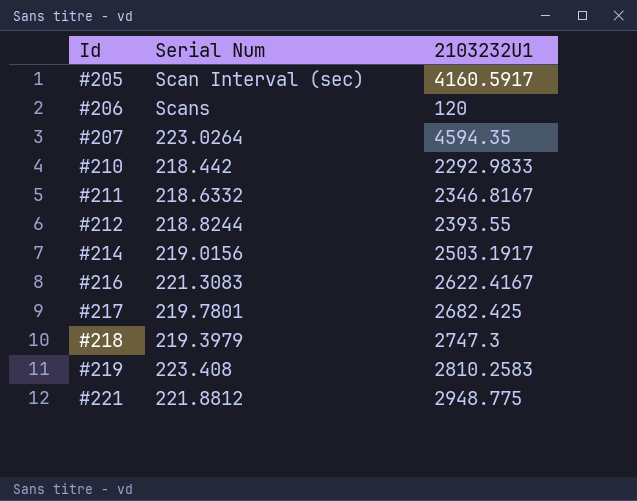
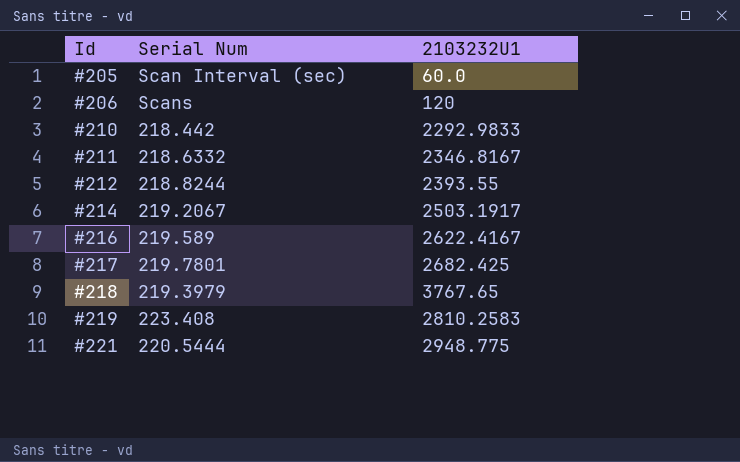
row #207: 223.0264 | 4594.35 -> none
#205 | 2103232U1: 4160.5917 -> 60.0
#214 | Serial Num: 219.0156 -> 219.2067
#216 | Serial Num: 221.3083 -> 219.589
#218 | 2103232U1: 2747.3 -> 3767.65
#221 | Serial Num: 221.8812 -> 220.5444

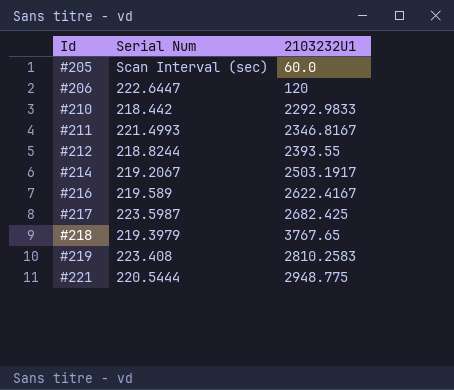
#206 | Serial Num: Scans -> 222.6447
#211 | Serial Num: 218.6332 -> 221.4993
#217 | Serial Num: 219.7801 -> 223.5987

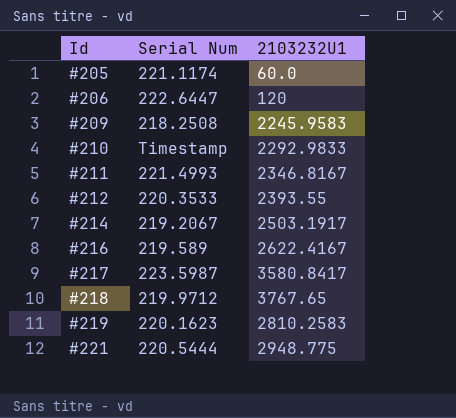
#205 | Serial Num: Scan Interval (sec) -> 221.1174
row #209: none -> 218.2508 | 2245.9583
#210 | Serial Num: 218.442 -> Timestamp
#212 | Serial Num: 218.8244 -> 220.3533
#217 | 2103232U1: 2682.425 -> 3580.8417
#218 | Serial Num: 219.3979 -> 219.9712
#219 | Serial Num: 223.408 -> 220.1623

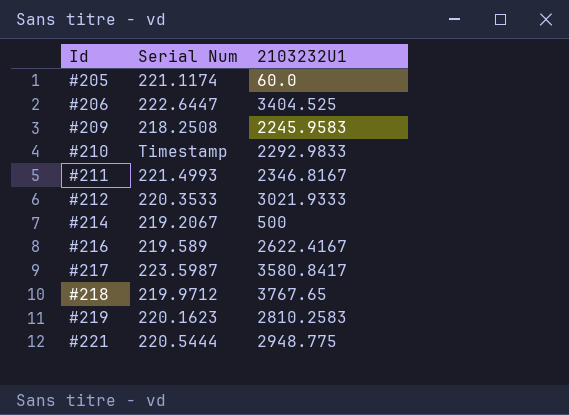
#206 | 2103232U1: 120 -> 3404.525
#212 | 2103232U1: 2393.55 -> 3021.9333
#214 | 2103232U1: 2503.1917 -> 500

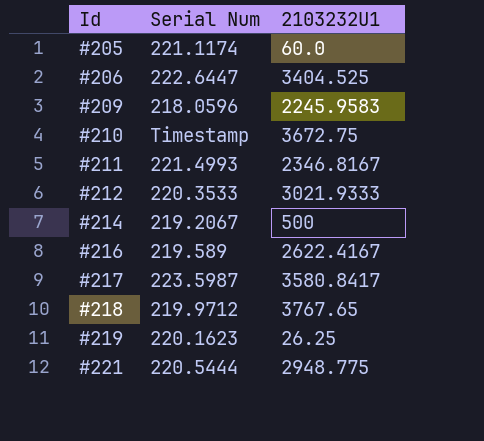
#209 | Serial Num: 218.2508 -> 218.0596
#210 | 2103232U1: 2292.9833 -> 3672.75
#219 | 2103232U1: 2810.2583 -> 26.25

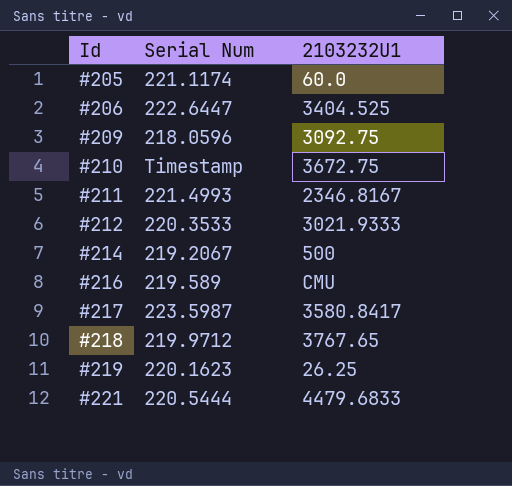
#209 | 2103232U1: 2245.9583 -> 3092.75
#216 | 2103232U1: 2622.4167 -> CMU
#221 | 2103232U1: 2948.775 -> 4479.6833

